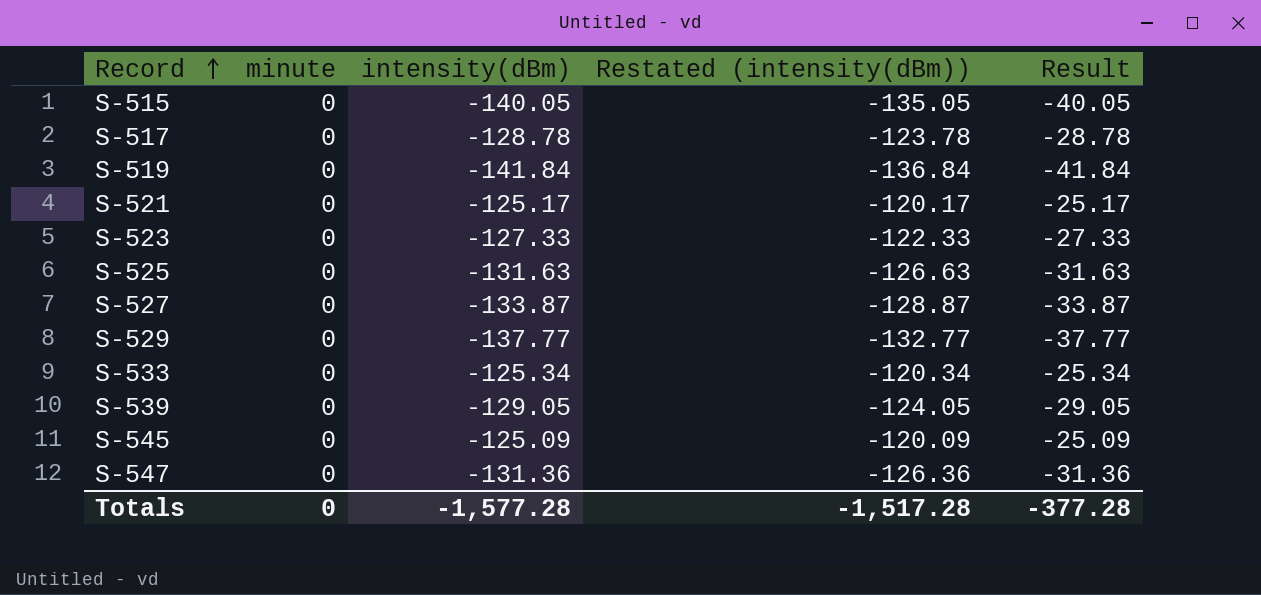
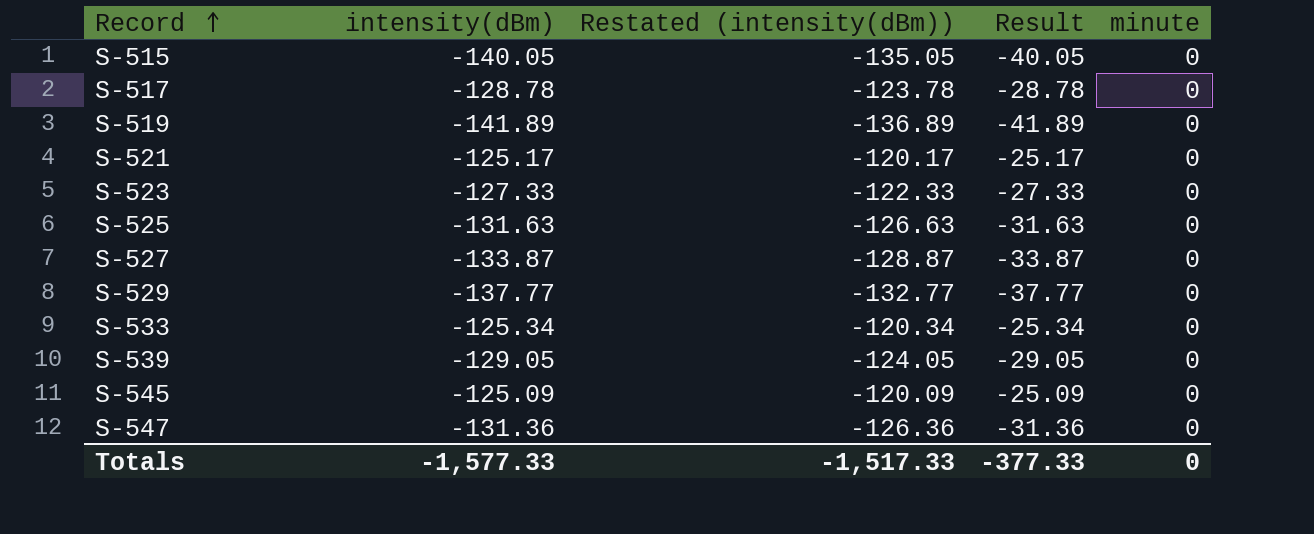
column minute | position: 2 -> 5
S-519 | intensity(dBm): -141.84 -> -141.89
S-519 | Restated (intensity(dBm)): -136.84 -> -136.89
S-519 | Result: -41.84 -> -41.89
Totals | intensity(dBm): -1,577.28 -> -1,577.33
Totals | Restated (intensity(dBm)): -1,517.28 -> -1,517.33
Totals | Result: -377.28 -> -377.33

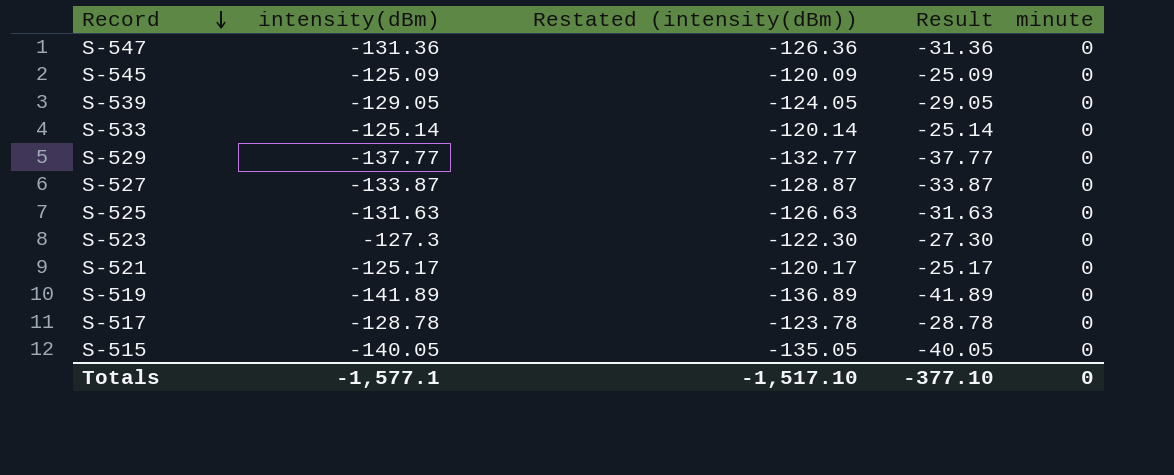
row order: Record ascending -> Record descending
S-533 | intensity(dBm): -125.34 -> -125.14
S-533 | Restated (intensity(dBm)): -120.34 -> -120.14
S-533 | Result: -25.34 -> -25.14
S-523 | intensity(dBm): -127.33 -> -127.3
S-523 | Restated (intensity(dBm)): -122.33 -> -122.30
S-523 | Result: -27.33 -> -27.30
Totals | intensity(dBm): -1,577.33 -> -1,577.1
Totals | Restated (intensity(dBm)): -1,517.33 -> -1,517.10
Totals | Result: -377.33 -> -377.10

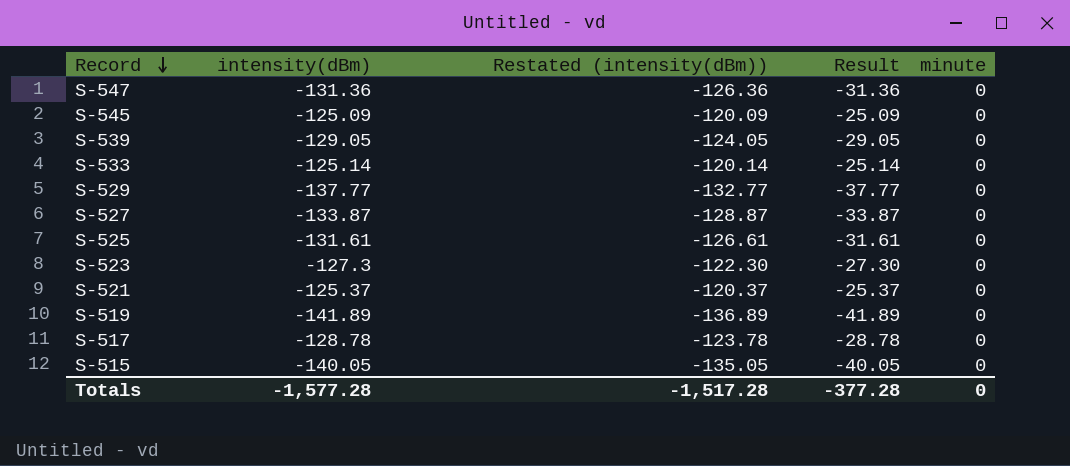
S-525 | intensity(dBm): -131.63 -> -131.61
S-525 | Restated (intensity(dBm)): -126.63 -> -126.61
S-525 | Result: -31.63 -> -31.61
S-521 | intensity(dBm): -125.17 -> -125.37
S-521 | Restated (intensity(dBm)): -120.17 -> -120.37
S-521 | Result: -25.17 -> -25.37
Totals | intensity(dBm): -1,577.1 -> -1,577.28
Totals | Restated (intensity(dBm)): -1,517.10 -> -1,517.28
Totals | Result: -377.10 -> -377.28

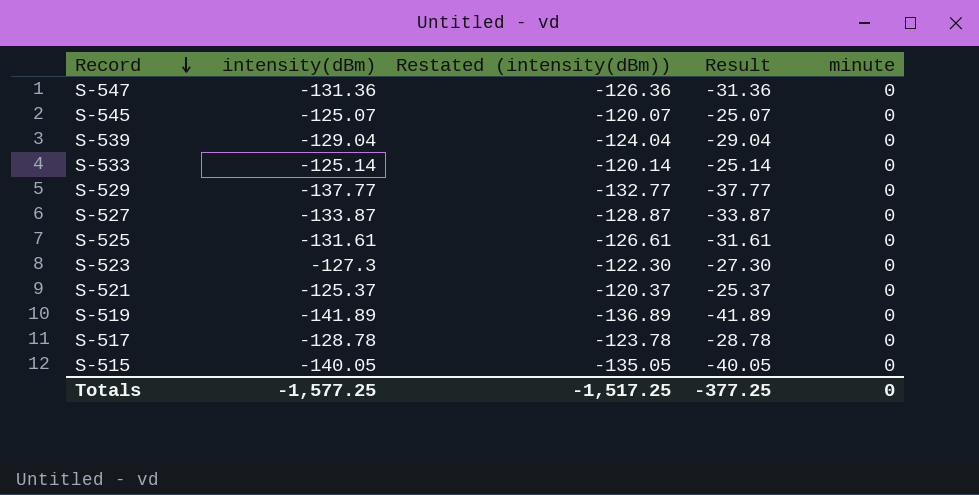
S-545 | intensity(dBm): -125.09 -> -125.07
S-545 | Restated (intensity(dBm)): -120.09 -> -120.07
S-545 | Result: -25.09 -> -25.07
S-539 | intensity(dBm): -129.05 -> -129.04
S-539 | Restated (intensity(dBm)): -124.05 -> -124.04
S-539 | Result: -29.05 -> -29.04
Totals | intensity(dBm): -1,577.28 -> -1,577.25
Totals | Restated (intensity(dBm)): -1,517.28 -> -1,517.25
Totals | Result: -377.28 -> -377.25

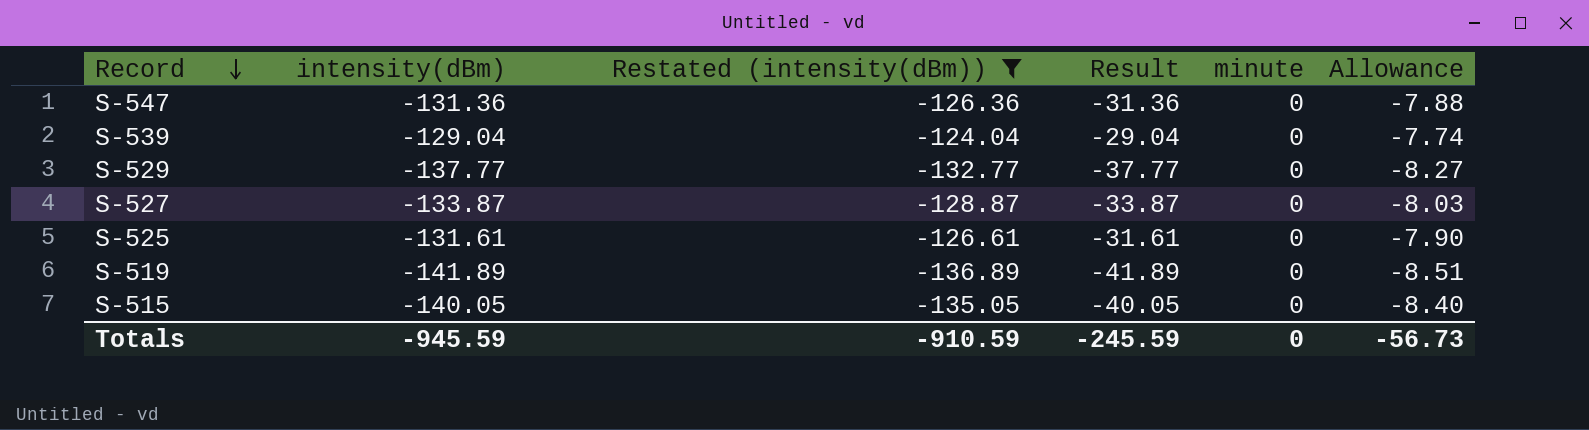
filter: none -> Restated (intensity(dBm)) <= -124.04
column Allowance | formula: none -> [intensity(dBm)] * 0.06
Totals | intensity(dBm): -1,577.25 -> -945.59
Totals | Restated (intensity(dBm)): -1,517.25 -> -910.59
Totals | Result: -377.25 -> -245.59

